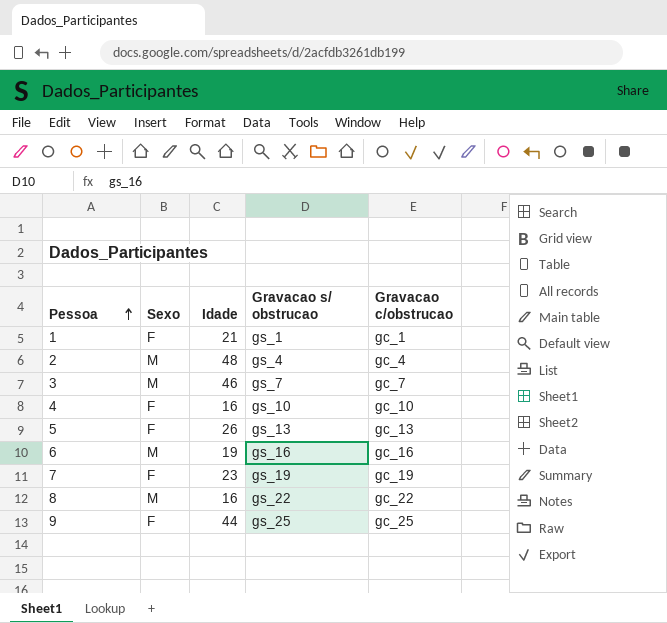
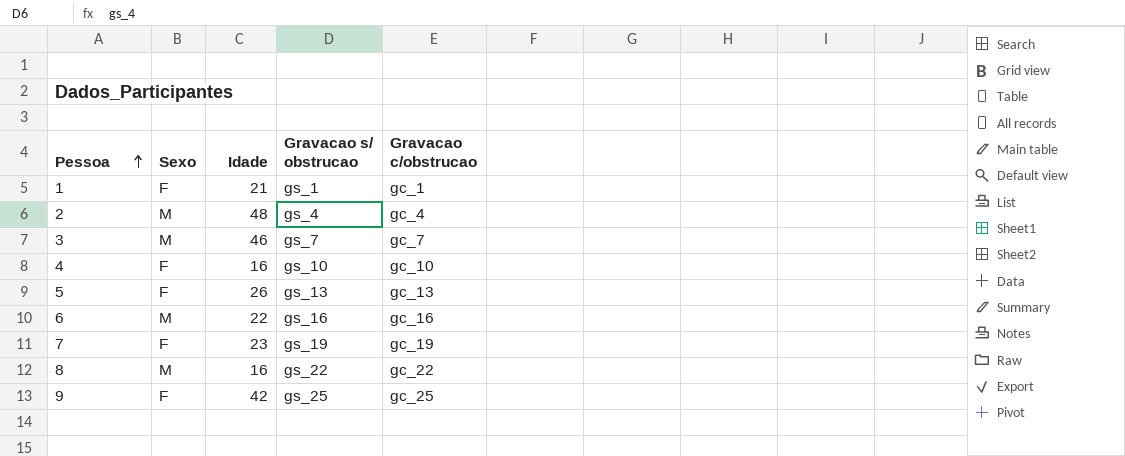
6 | Idade: 19 -> 22
9 | Idade: 44 -> 42

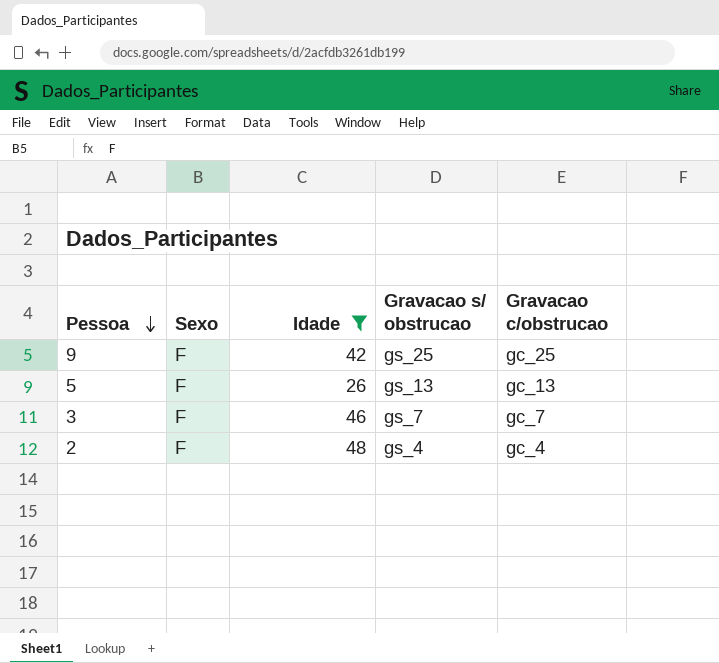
filter: none -> Idade >= 26
row order: Pessoa ascending -> Pessoa descending
3 | Sexo: M -> F
2 | Sexo: M -> F

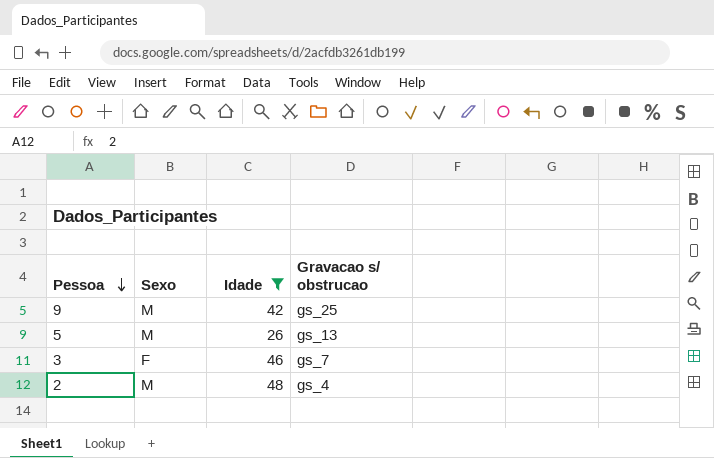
column Gravacao c/obstrucao | position: 5 -> none
9 | Sexo: F -> M
5 | Sexo: F -> M
2 | Sexo: F -> M

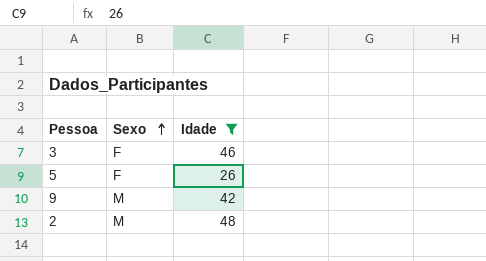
row order: Pessoa descending -> Sexo ascending
column Gravacao s/ obstrucao | position: 4 -> none
5 | Sexo: M -> F

